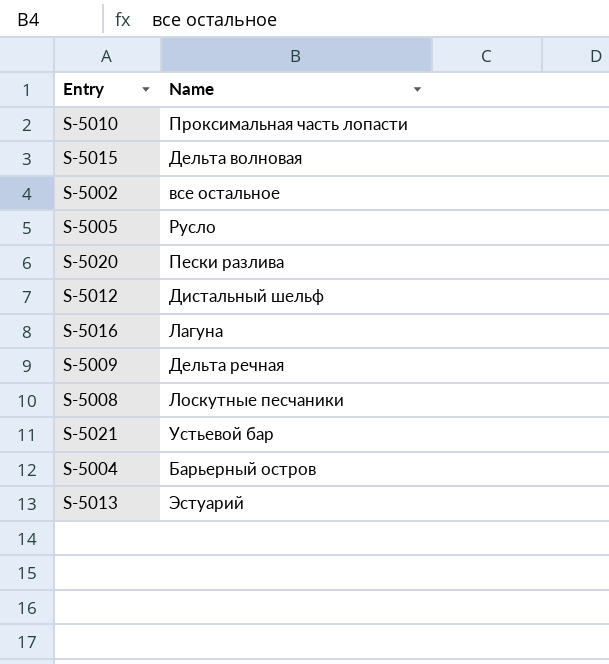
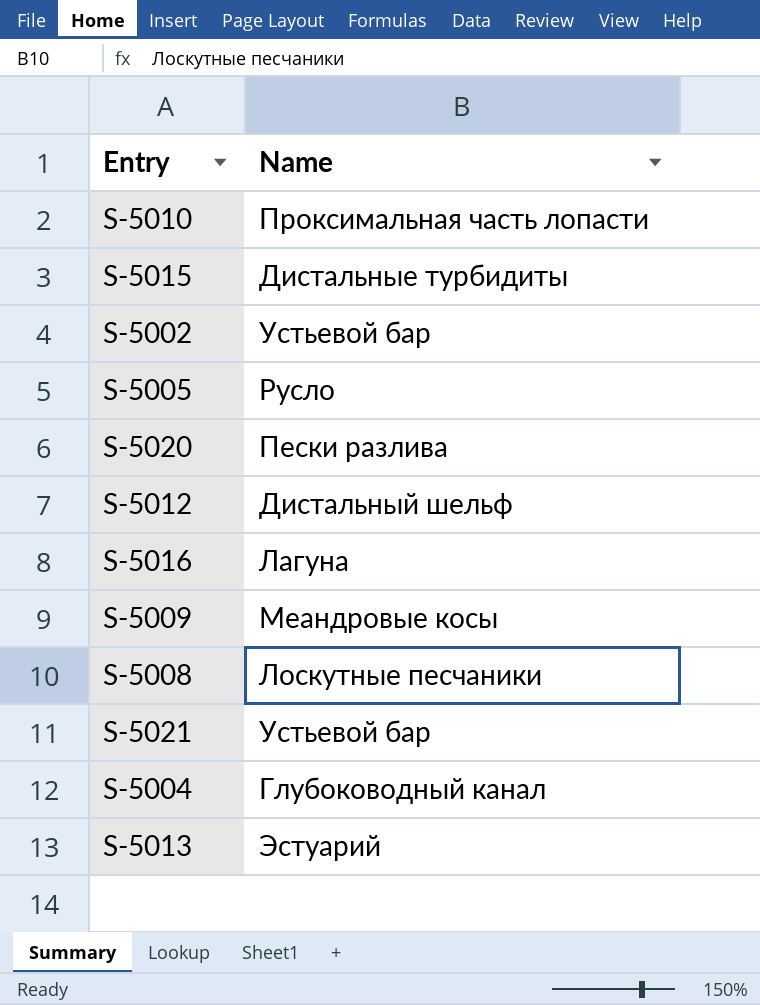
S-5015 | Name: Дельта волновая -> Дистальные турбидиты
S-5002 | Name: все остальное -> Устьевой бар
S-5009 | Name: Дельта речная -> Меандровые косы
S-5004 | Name: Барьерный остров -> Глубоководный канал

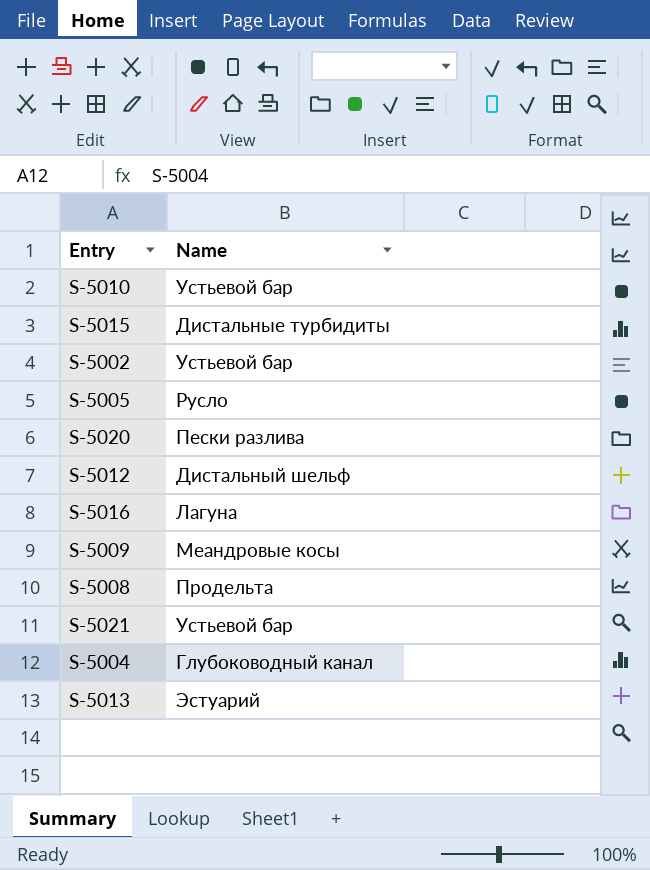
S-5010 | Name: Проксимальная часть лопасти -> Устьевой бар
S-5008 | Name: Лоскутные песчаники -> Продельта

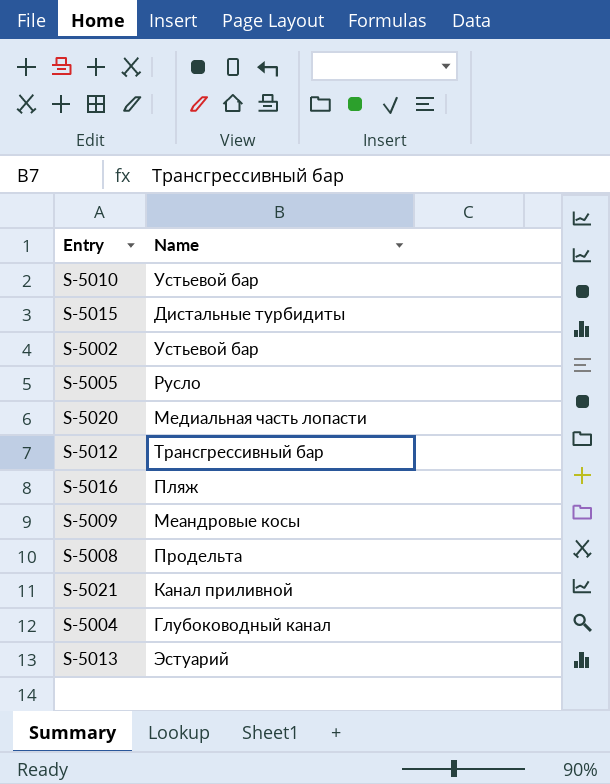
S-5020 | Name: Пески разлива -> Медиальная часть лопасти
S-5012 | Name: Дистальный шельф -> Трансгрессивный бар
S-5016 | Name: Лагуна -> Пляж
S-5021 | Name: Устьевой бар -> Канал приливной

